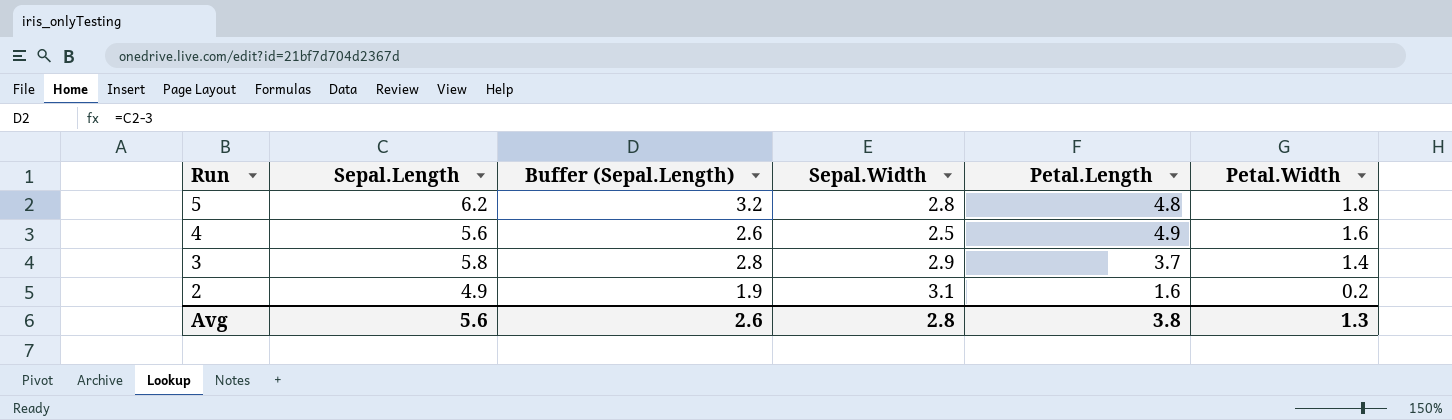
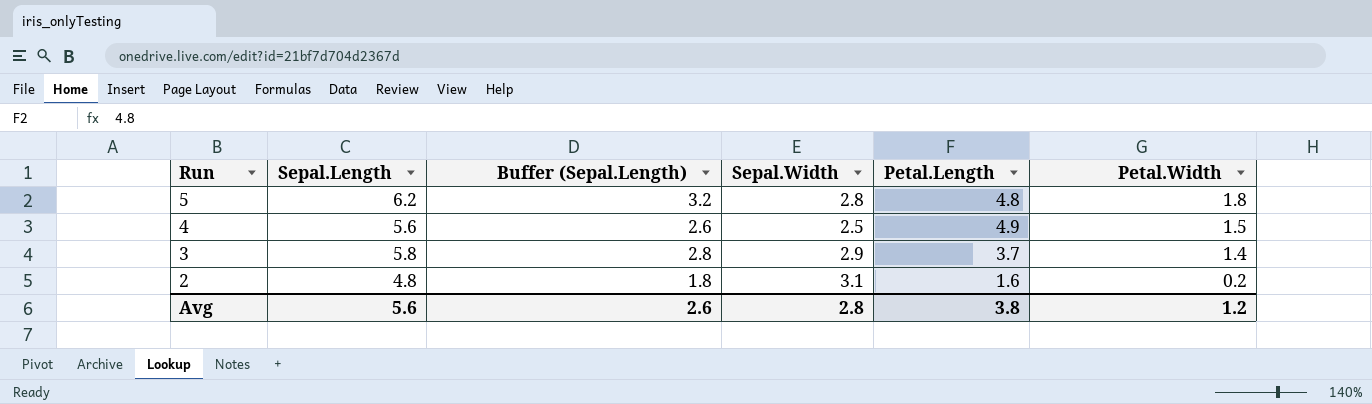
4 | Petal.Width: 1.6 -> 1.5
2 | Sepal.Length: 4.9 -> 4.8
2 | Buffer (Sepal.Length): 1.9 -> 1.8
Avg | Petal.Width: 1.3 -> 1.2

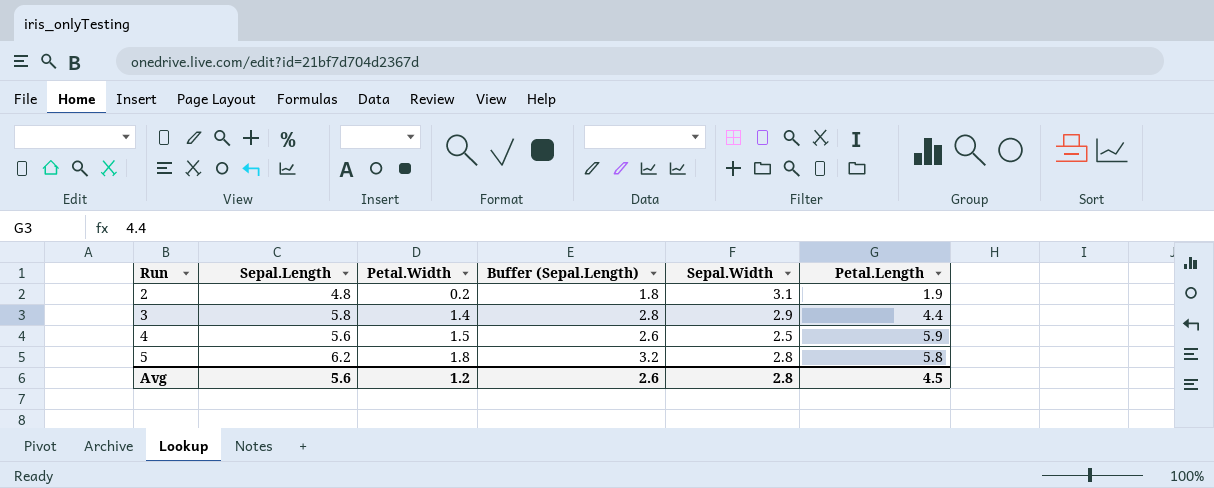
row order: Run descending -> Run ascending
column Petal.Width | position: 6 -> 3
2 | Petal.Length: 1.6 -> 1.9
3 | Petal.Length: 3.7 -> 4.4
4 | Petal.Length: 4.9 -> 5.9
5 | Petal.Length: 4.8 -> 5.8
Avg | Petal.Length: 3.8 -> 4.5

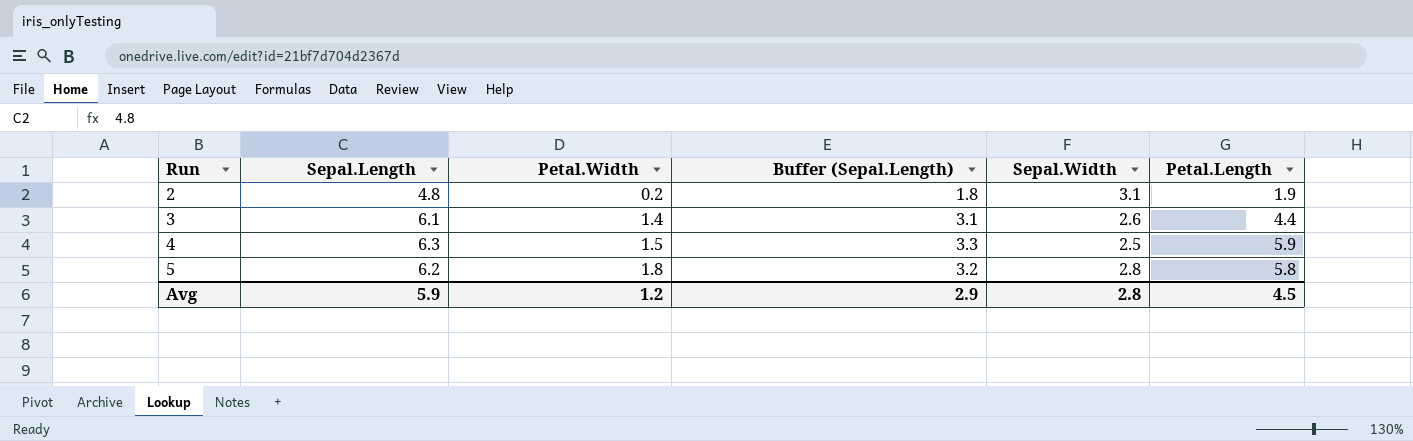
3 | Sepal.Length: 5.8 -> 6.1
3 | Buffer (Sepal.Length): 2.8 -> 3.1
3 | Sepal.Width: 2.9 -> 2.6
4 | Sepal.Length: 5.6 -> 6.3
4 | Buffer (Sepal.Length): 2.6 -> 3.3
Avg | Sepal.Length: 5.6 -> 5.9
Avg | Buffer (Sepal.Length): 2.6 -> 2.9

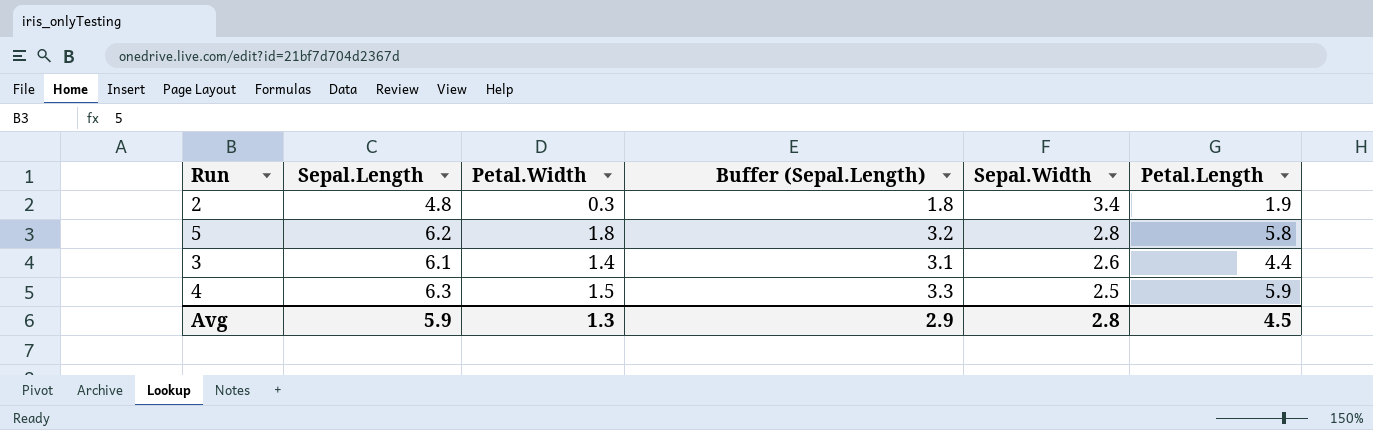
row order: Run ascending -> Sepal.Width descending
2 | Petal.Width: 0.2 -> 0.3
2 | Sepal.Width: 3.1 -> 3.4
Avg | Petal.Width: 1.2 -> 1.3

